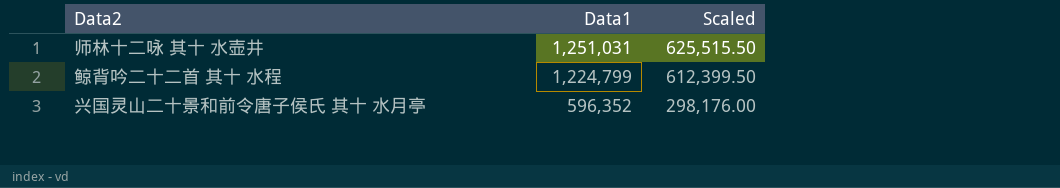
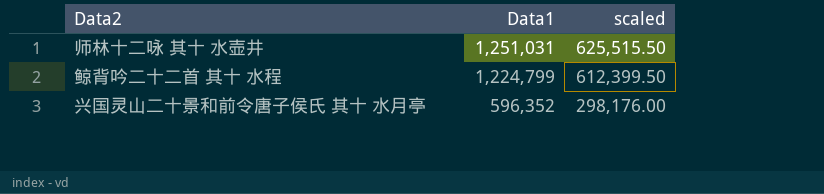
column name: Scaled -> scaled

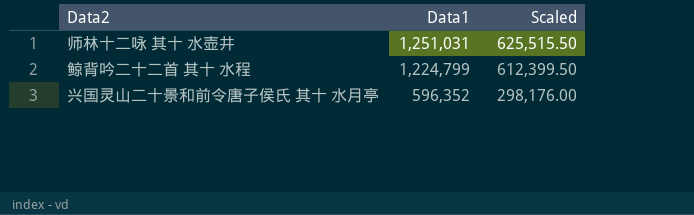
column name: scaled -> Scaled

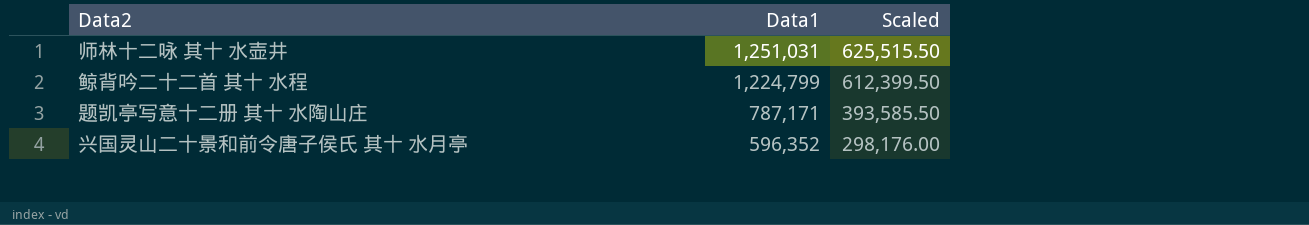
row 题凯亭写意十二册 其十 水陶山庄: none -> 787,171 | 393,585.50

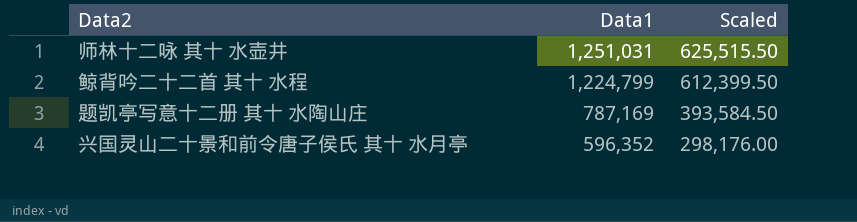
题凯亭写意十二册 其十 水陶山庄 | Data1: 787,171 -> 787,169
题凯亭写意十二册 其十 水陶山庄 | Scaled: 393,585.50 -> 393,584.50

